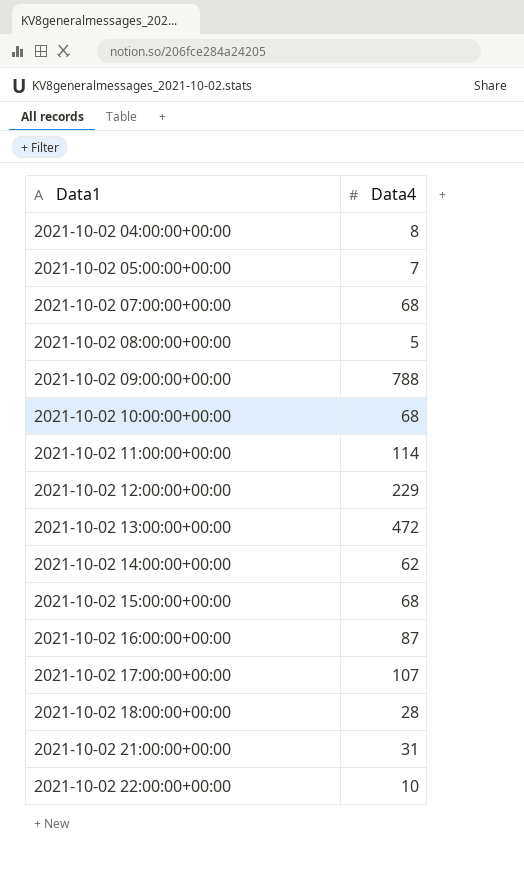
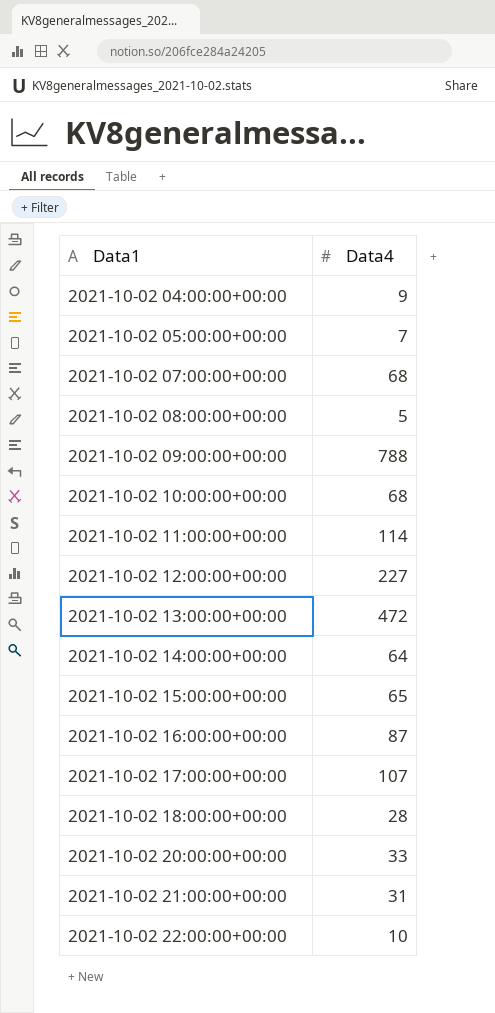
2021-10-02 04:00:00+00:00 | Data4: 8 -> 9
2021-10-02 12:00:00+00:00 | Data4: 229 -> 227
2021-10-02 14:00:00+00:00 | Data4: 62 -> 64
2021-10-02 15:00:00+00:00 | Data4: 68 -> 65
row 2021-10-02 20:00:00+00:00: none -> 33

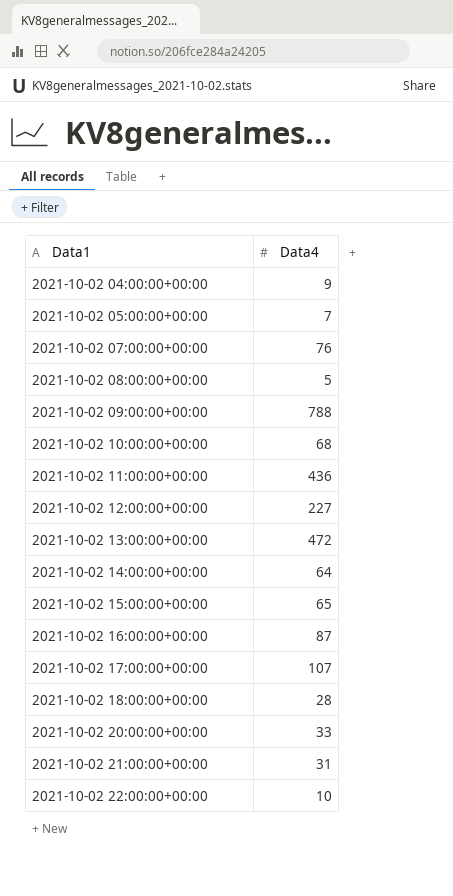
2021-10-02 07:00:00+00:00 | Data4: 68 -> 76
2021-10-02 11:00:00+00:00 | Data4: 114 -> 436

